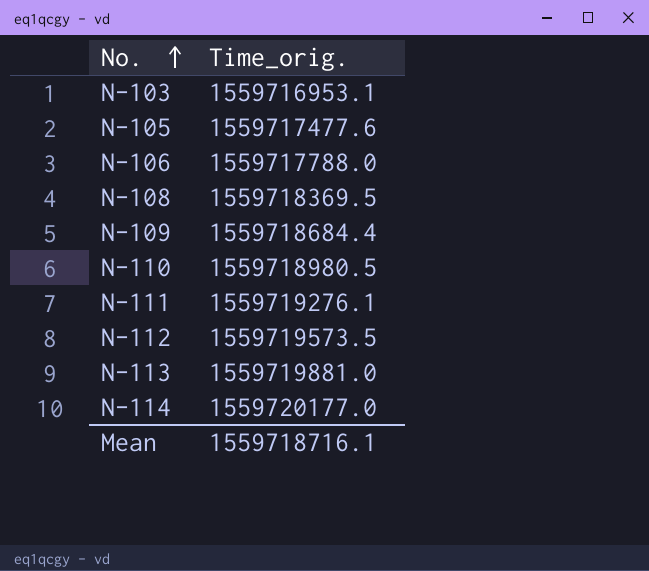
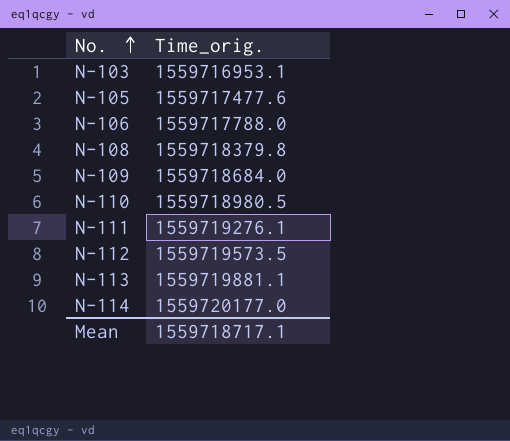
N-108 | Time_orig.: 1559718369.5 -> 1559718379.8
N-109 | Time_orig.: 1559718684.4 -> 1559718684.0
N-113 | Time_orig.: 1559719881.0 -> 1559719881.1
Mean | Time_orig.: 1559718716.1 -> 1559718717.1

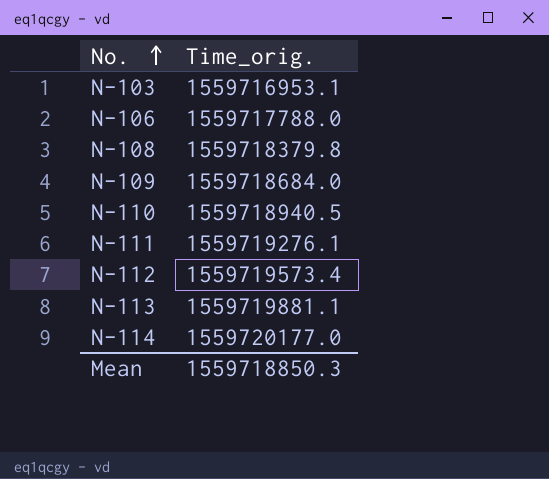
row N-105: 1559717477.6 -> none
N-110 | Time_orig.: 1559718980.5 -> 1559718940.5
N-112 | Time_orig.: 1559719573.5 -> 1559719573.4
Mean | Time_orig.: 1559718717.1 -> 1559718850.3

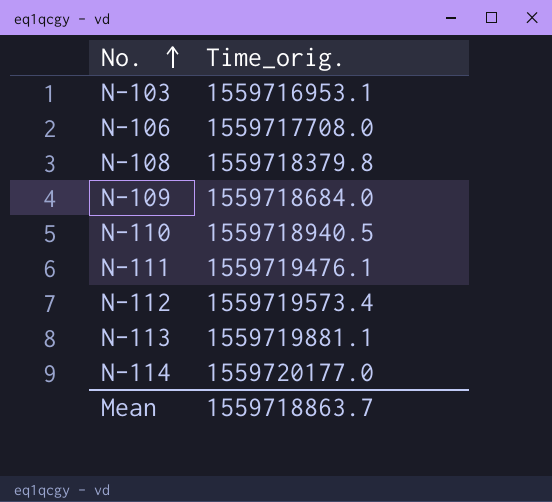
N-106 | Time_orig.: 1559717788.0 -> 1559717708.0
N-111 | Time_orig.: 1559719276.1 -> 1559719476.1
Mean | Time_orig.: 1559718850.3 -> 1559718863.7

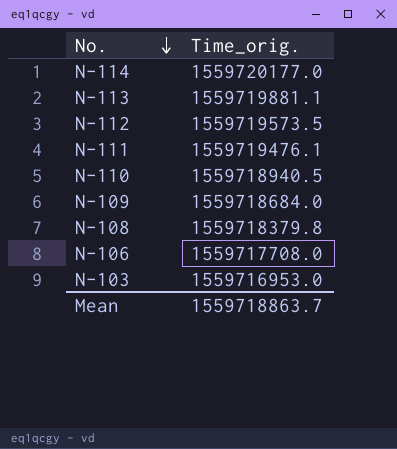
row order: No. ascending -> No. descending
N-112 | Time_orig.: 1559719573.4 -> 1559719573.5
N-103 | Time_orig.: 1559716953.1 -> 1559716953.0

